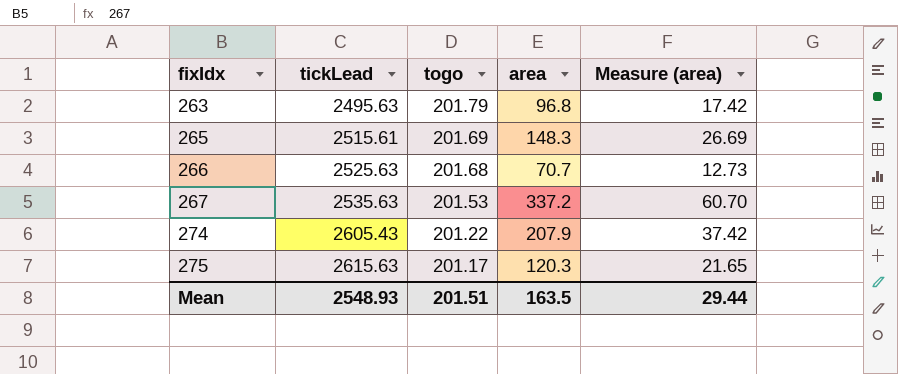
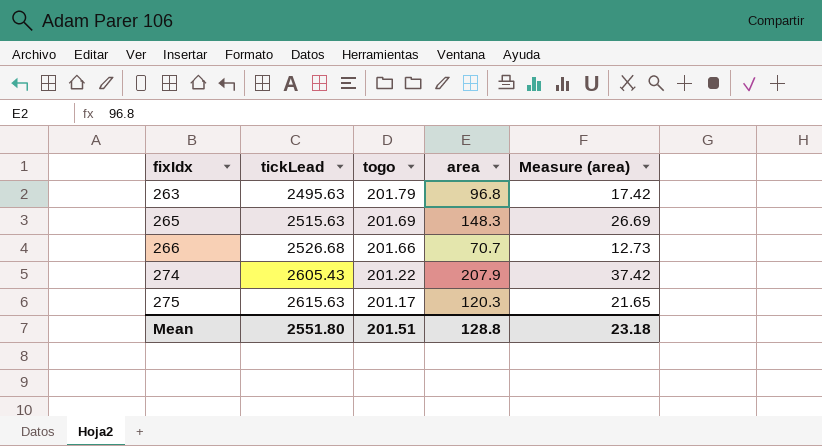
row 267: 2535.63 | 201.53 | 337.2 | 60.70 -> none
265 | tickLead: 2515.61 -> 2515.63
266 | tickLead: 2525.63 -> 2526.68
266 | togo: 201.68 -> 201.66
Mean | tickLead: 2548.93 -> 2551.80
Mean | area: 163.5 -> 128.8
Mean | Measure (area): 29.44 -> 23.18

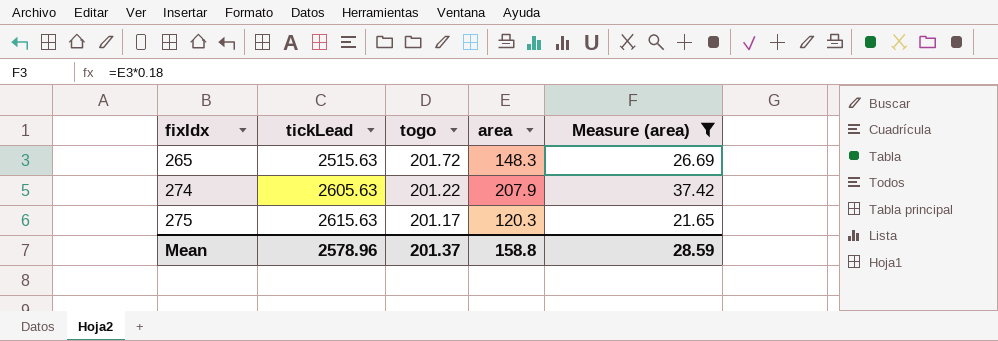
filter: none -> Measure (area) >= 21.65
265 | togo: 201.69 -> 201.72
274 | tickLead: 2605.43 -> 2605.63
Mean | tickLead: 2551.80 -> 2578.96
Mean | togo: 201.51 -> 201.37
Mean | area: 128.8 -> 158.8
Mean | Measure (area): 23.18 -> 28.59

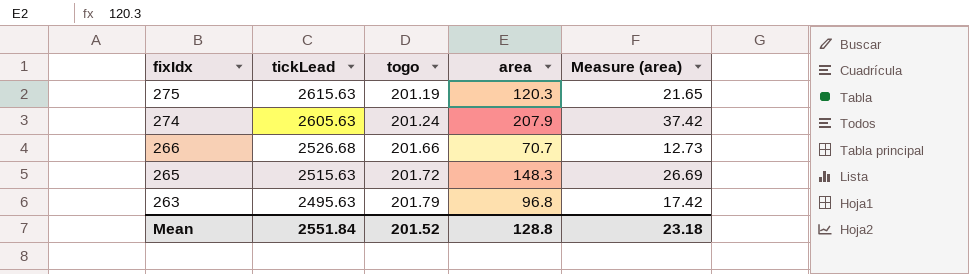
filter: Measure (area) >= 21.65 -> none
row order: fixIdx ascending -> fixIdx descending
275 | togo: 201.17 -> 201.19
274 | togo: 201.22 -> 201.24
Mean | tickLead: 2578.96 -> 2551.84
Mean | togo: 201.37 -> 201.52
Mean | area: 158.8 -> 128.8
Mean | Measure (area): 28.59 -> 23.18

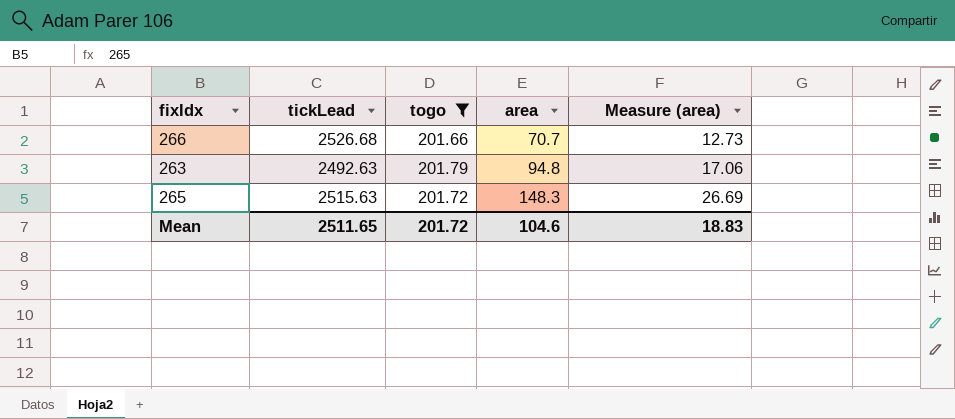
filter: none -> togo >= 201.66
row order: fixIdx descending -> area ascending
263 | tickLead: 2495.63 -> 2492.63
263 | area: 96.8 -> 94.8
263 | Measure (area): 17.42 -> 17.06
Mean | tickLead: 2551.84 -> 2511.65
Mean | togo: 201.52 -> 201.72
Mean | area: 128.8 -> 104.6
Mean | Measure (area): 23.18 -> 18.83

